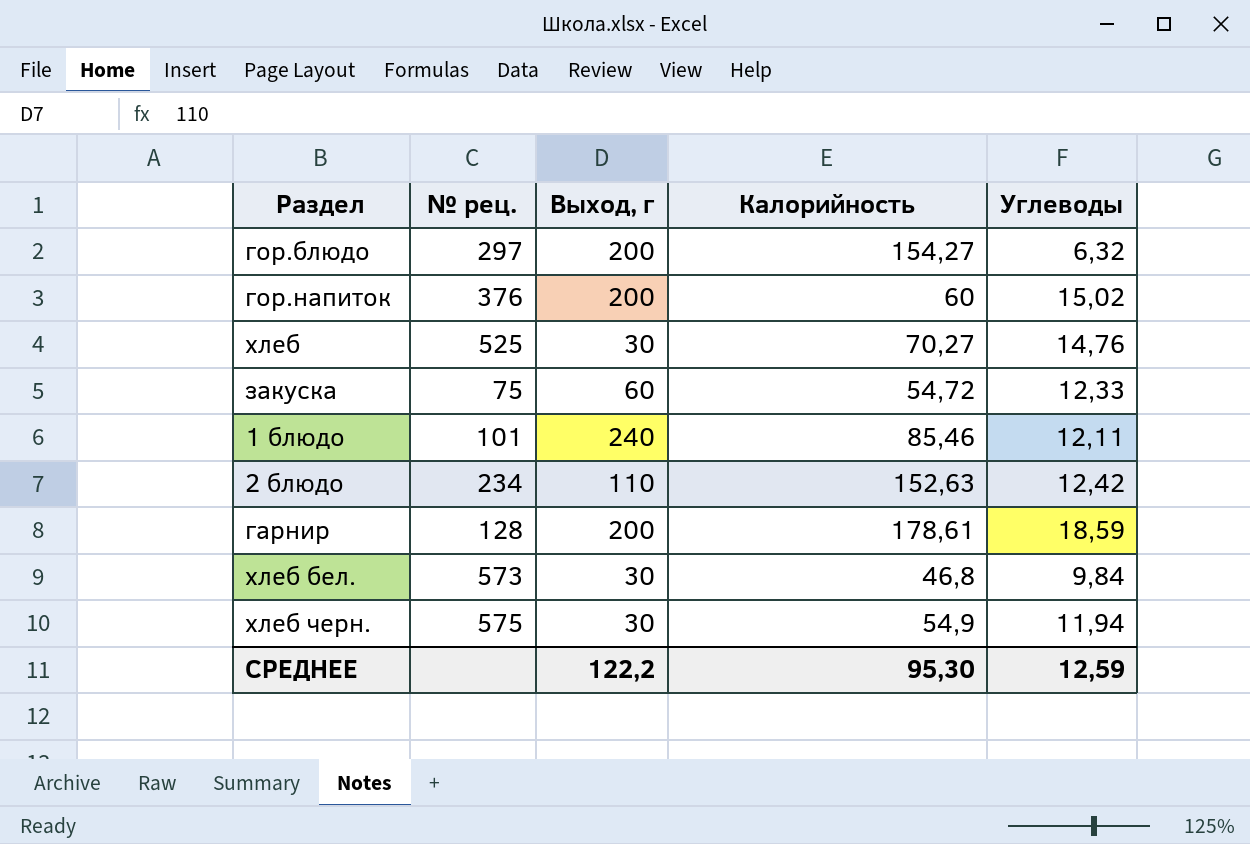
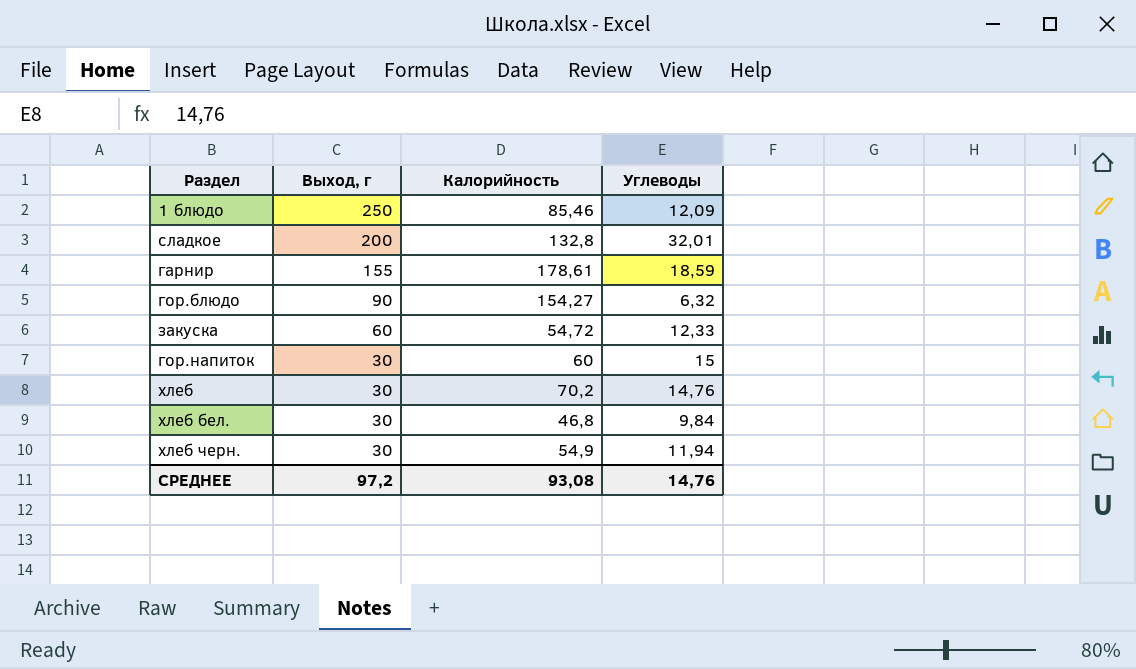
row order: none -> Выход, г descending
column № рец. | position: 2 -> none
row 2 блюдо: 234 | 110 | 152,63 | 12,42 -> none
1 блюдо | Выход, г: 240 -> 250
1 блюдо | Углеводы: 12,11 -> 12,09
row сладкое: none -> 200 | 132,8 | 32,01
гарнир | Выход, г: 200 -> 155
гор.блюдо | Выход, г: 200 -> 90
гор.напиток | Выход, г: 200 -> 30
гор.напиток | Углеводы: 15,02 -> 15
хлеб | Калорийность: 70,27 -> 70,2
СРЕДНЕЕ | Выход, г: 122,2 -> 97,2
СРЕДНЕЕ | Калорийность: 95,30 -> 93,08
СРЕДНЕЕ | Углеводы: 12,59 -> 14,76

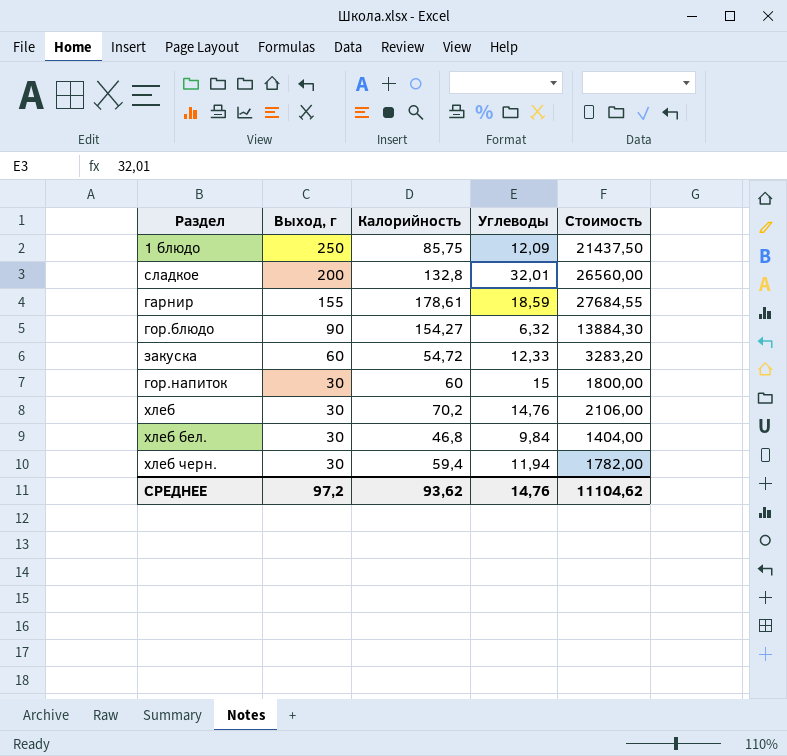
column Стоимость | formula: none -> [Выход, г] * [Калорийность]
1 блюдо | Калорийность: 85,46 -> 85,75
хлеб черн. | Калорийность: 54,9 -> 59,4
СРЕДНЕЕ | Калорийность: 93,08 -> 93,62

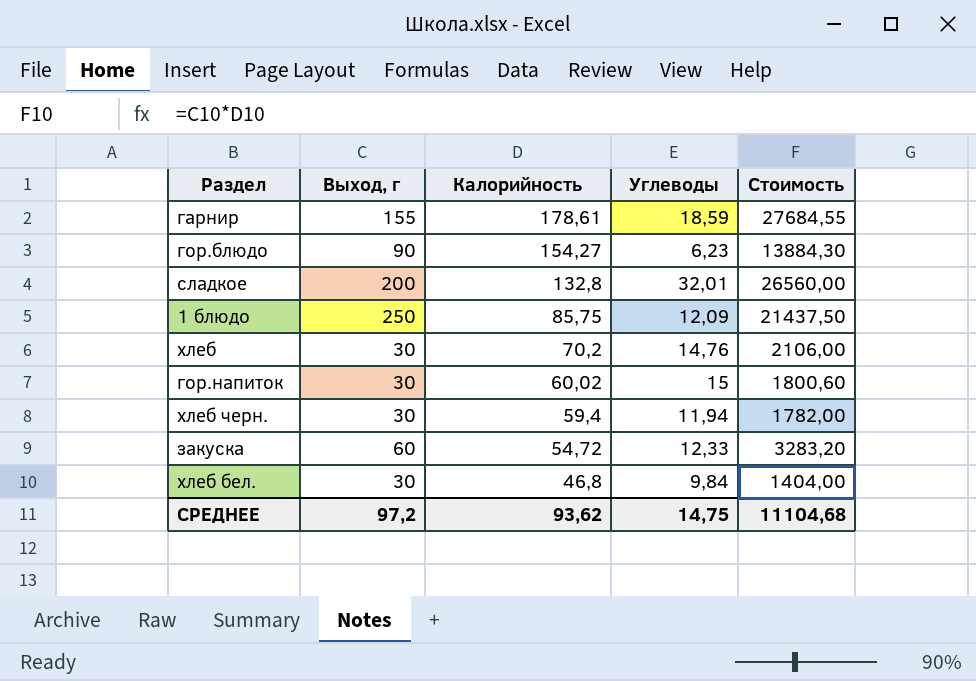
row order: Выход, г descending -> Калорийность descending
гор.блюдо | Углеводы: 6,32 -> 6,23
гор.напиток | Калорийность: 60 -> 60,02
гор.напиток | Стоимость: 1800,00 -> 1800,60
СРЕДНЕЕ | Углеводы: 14,76 -> 14,75
СРЕДНЕЕ | Стоимость: 11104,62 -> 11104,68

